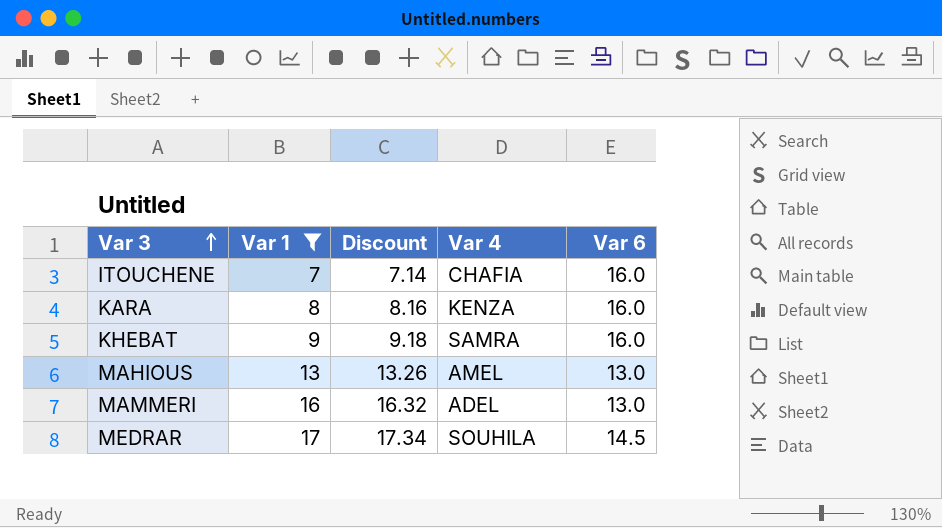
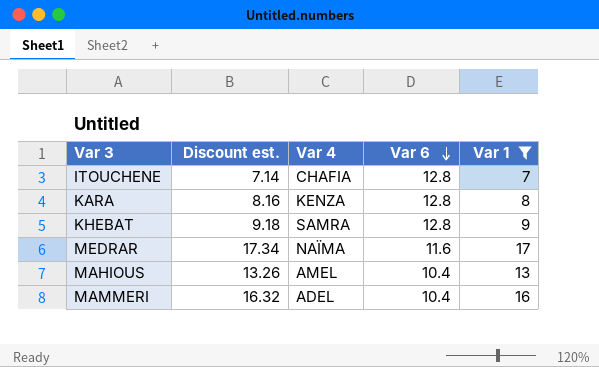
row order: Var 3 ascending -> Var 6 descending
column name: Discount -> Discount est.
column Var 1 | position: 2 -> 5
ITOUCHENE | Var 6: 16.0 -> 12.8
KARA | Var 6: 16.0 -> 12.8
KHEBAT | Var 6: 16.0 -> 12.8
MEDRAR | Var 4: SOUHILA -> NAÏMA
MEDRAR | Var 6: 14.5 -> 11.6
MAHIOUS | Var 6: 13.0 -> 10.4
MAMMERI | Var 6: 13.0 -> 10.4

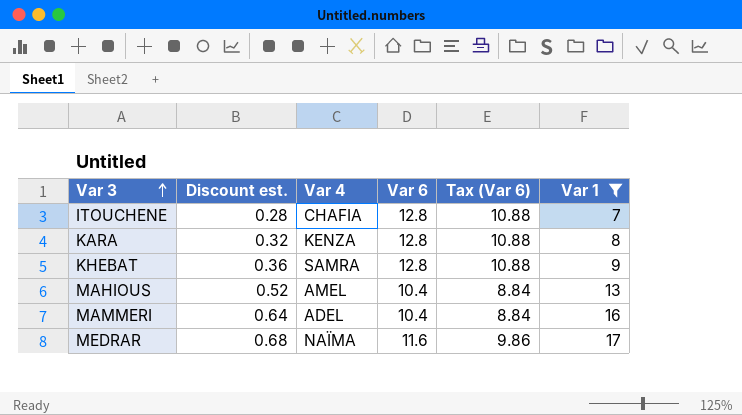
row order: Var 6 descending -> Var 3 ascending
column Discount est. | formula: [Var 1] * 1.02 -> [Var 1] * 0.04
column Tax (Var 6) | formula: none -> [Var 6] * 0.85

